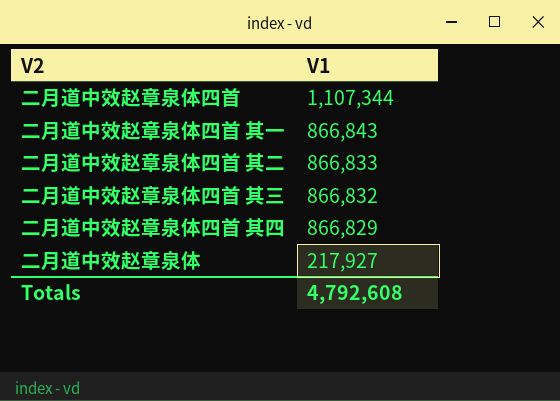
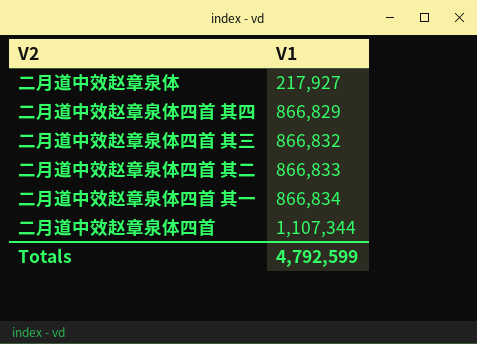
row order: V1 descending -> V1 ascending
二月道中效赵章泉体四首 其一 | V1: 866,843 -> 866,834
Totals | V1: 4,792,608 -> 4,792,599

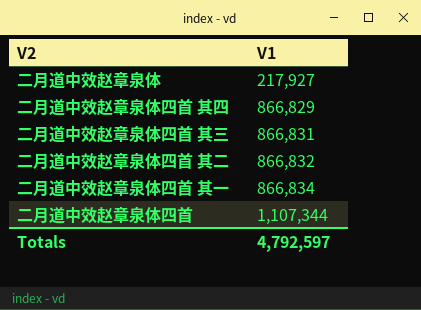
二月道中效赵章泉体四首 其三 | V1: 866,832 -> 866,831
二月道中效赵章泉体四首 其二 | V1: 866,833 -> 866,832
Totals | V1: 4,792,599 -> 4,792,597

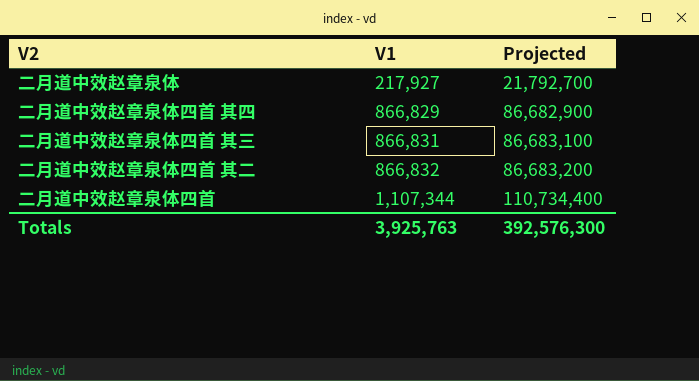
column Projected | formula: none -> [V1] * 100
row 二月道中效赵章泉体四首 其一: 866,834 -> none
Totals | V1: 4,792,597 -> 3,925,763

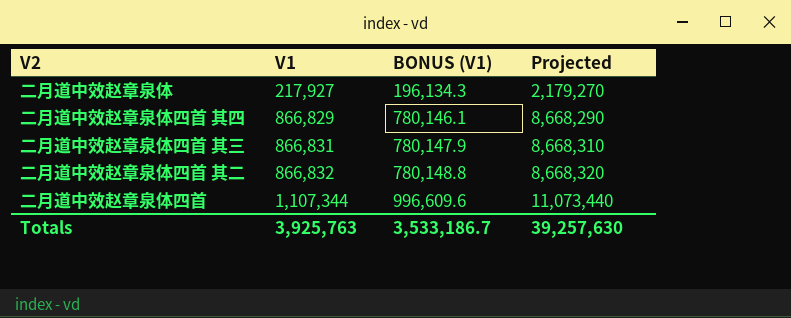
column BONUS (V1) | formula: none -> [V1] * 0.9
column Projected | formula: [V1] * 100 -> [V1] * 10
Totals | Projected: 392,576,300 -> 39,257,630

